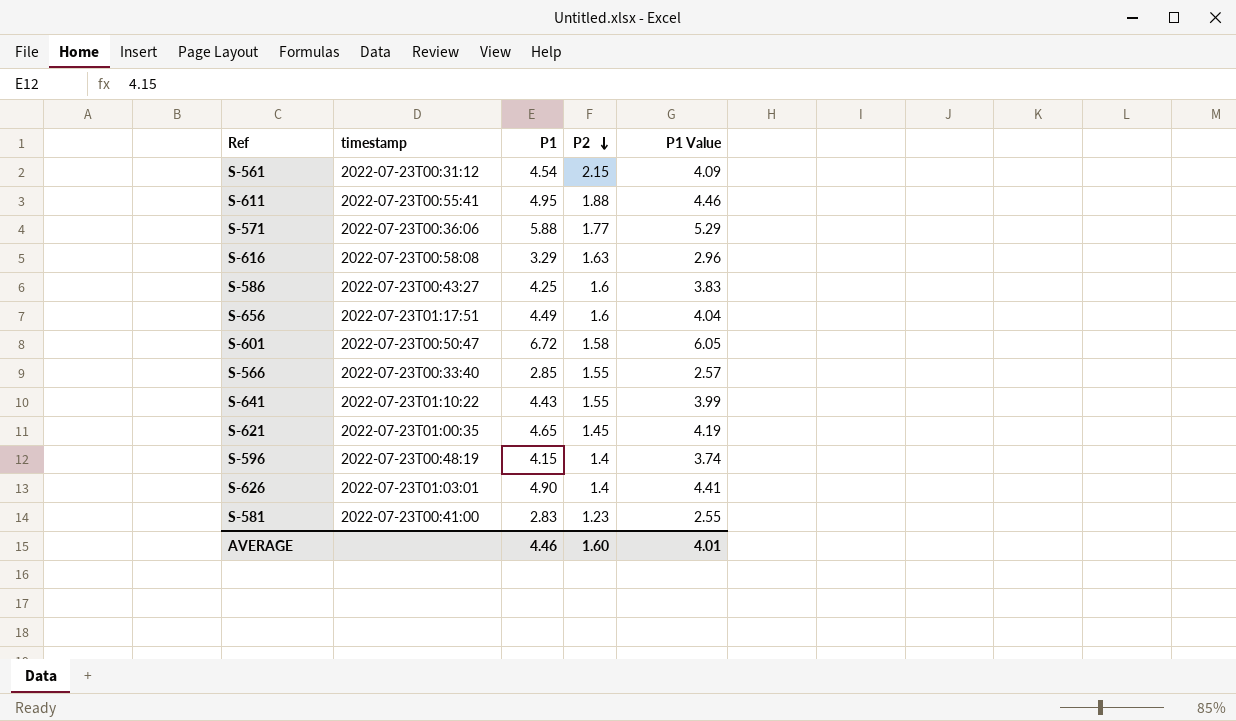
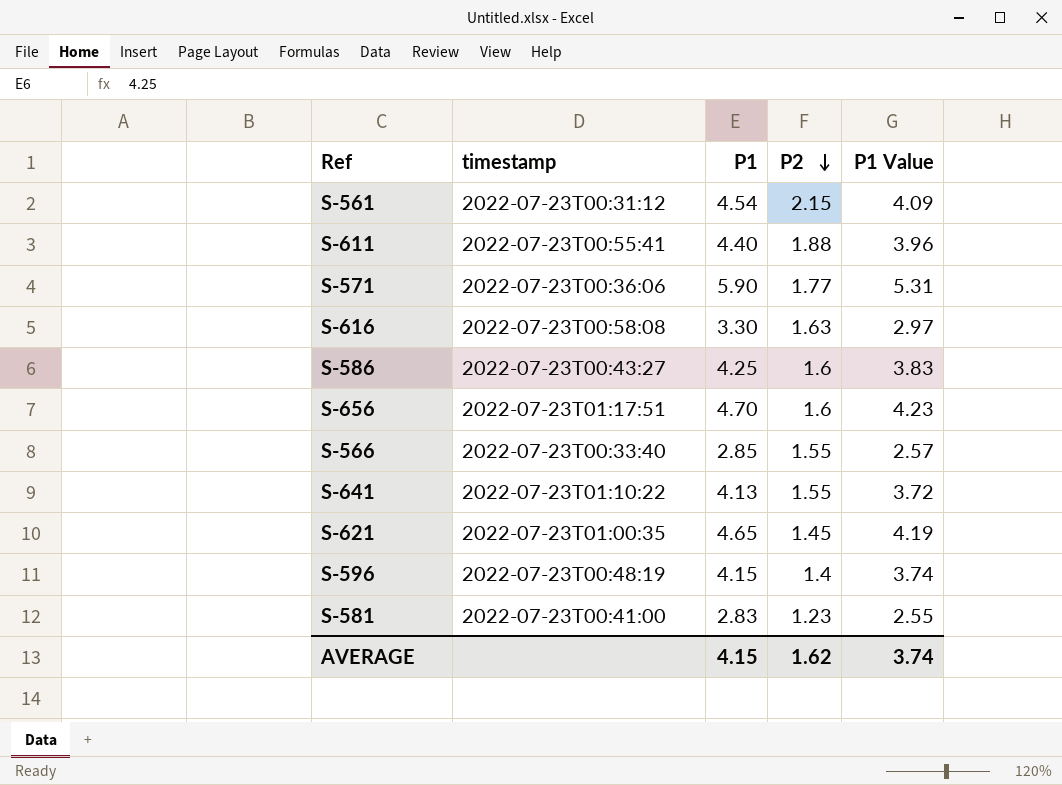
row S-601: 2022-07-23T00:50:47 | 6.72 | 1.58 | 6.05 -> none
row S-626: 2022-07-23T01:03:01 | 4.90 | 1.4 | 4.41 -> none
S-611 | P1: 4.95 -> 4.40
S-611 | P1 Value: 4.46 -> 3.96
S-571 | P1: 5.88 -> 5.90
S-571 | P1 Value: 5.29 -> 5.31
S-616 | P1: 3.29 -> 3.30
S-616 | P1 Value: 2.96 -> 2.97
S-656 | P1: 4.49 -> 4.70
S-656 | P1 Value: 4.04 -> 4.23
S-641 | P1: 4.43 -> 4.13
S-641 | P1 Value: 3.99 -> 3.72
AVERAGE | P1: 4.46 -> 4.15
AVERAGE | P2: 1.60 -> 1.62
AVERAGE | P1 Value: 4.01 -> 3.74

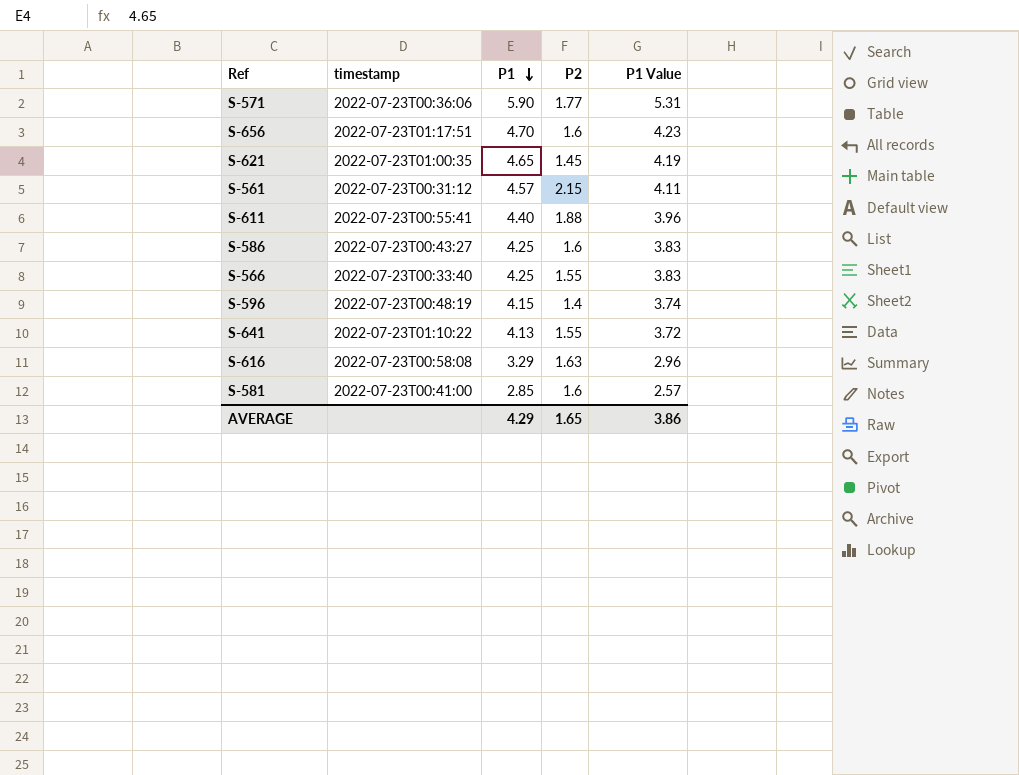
row order: P2 descending -> P1 descending
S-561 | P1: 4.54 -> 4.57
S-561 | P1 Value: 4.09 -> 4.11
S-566 | P1: 2.85 -> 4.25
S-566 | P1 Value: 2.57 -> 3.83
S-616 | P1: 3.30 -> 3.29
S-616 | P1 Value: 2.97 -> 2.96
S-581 | P1: 2.83 -> 2.85
S-581 | P2: 1.23 -> 1.6
S-581 | P1 Value: 2.55 -> 2.57
AVERAGE | P1: 4.15 -> 4.29
AVERAGE | P2: 1.62 -> 1.65
AVERAGE | P1 Value: 3.74 -> 3.86

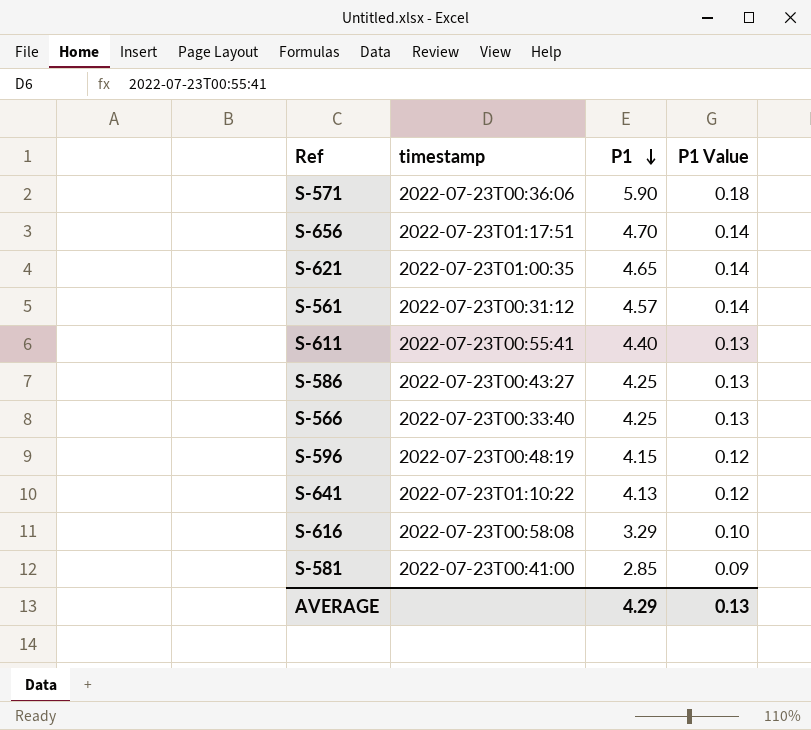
column P2 | position: 4 -> none
column P1 Value | formula: [P1] * 0.9 -> [P1] * 0.03
AVERAGE | P1 Value: 3.86 -> 0.13

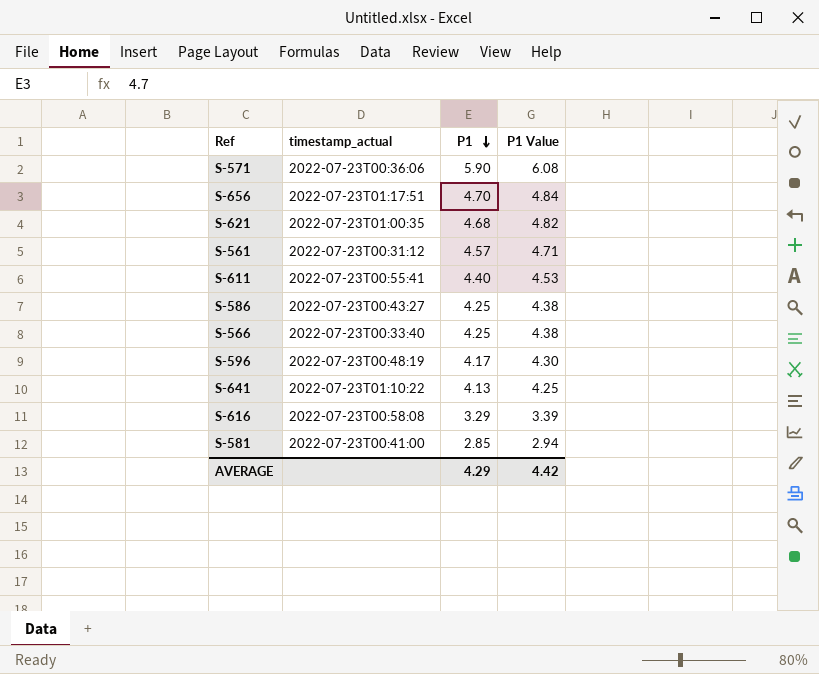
column name: timestamp -> timestamp_actual
column P1 Value | formula: [P1] * 0.03 -> [P1] * 1.03
S-621 | P1: 4.65 -> 4.68
S-596 | P1: 4.15 -> 4.17
AVERAGE | P1 Value: 0.13 -> 4.42

